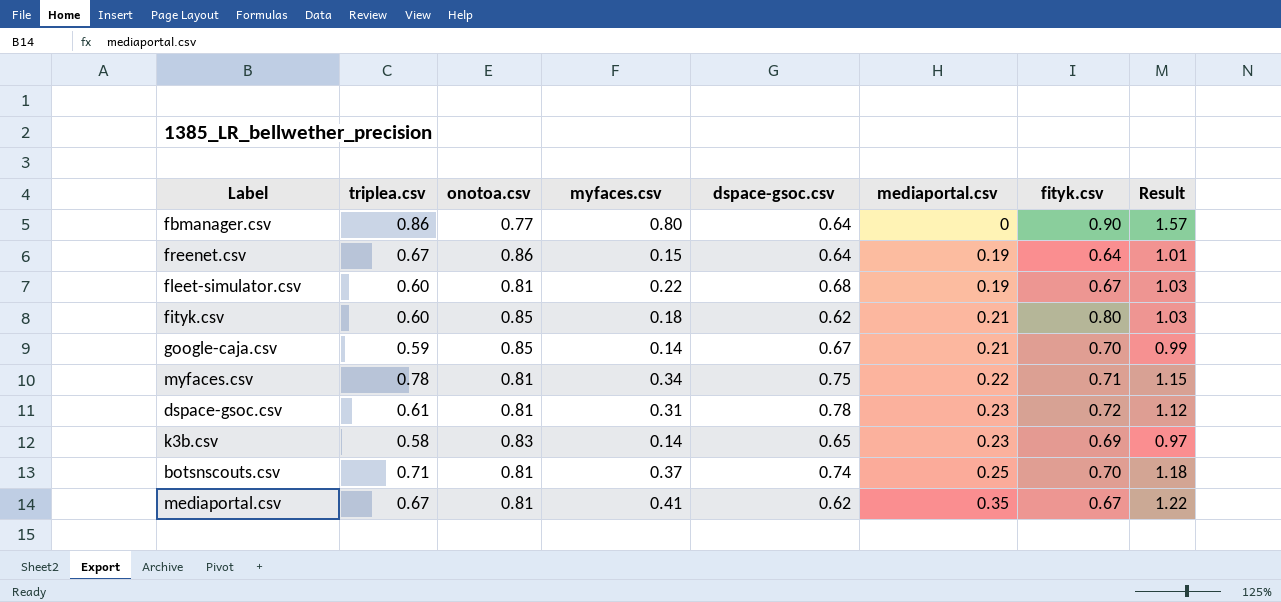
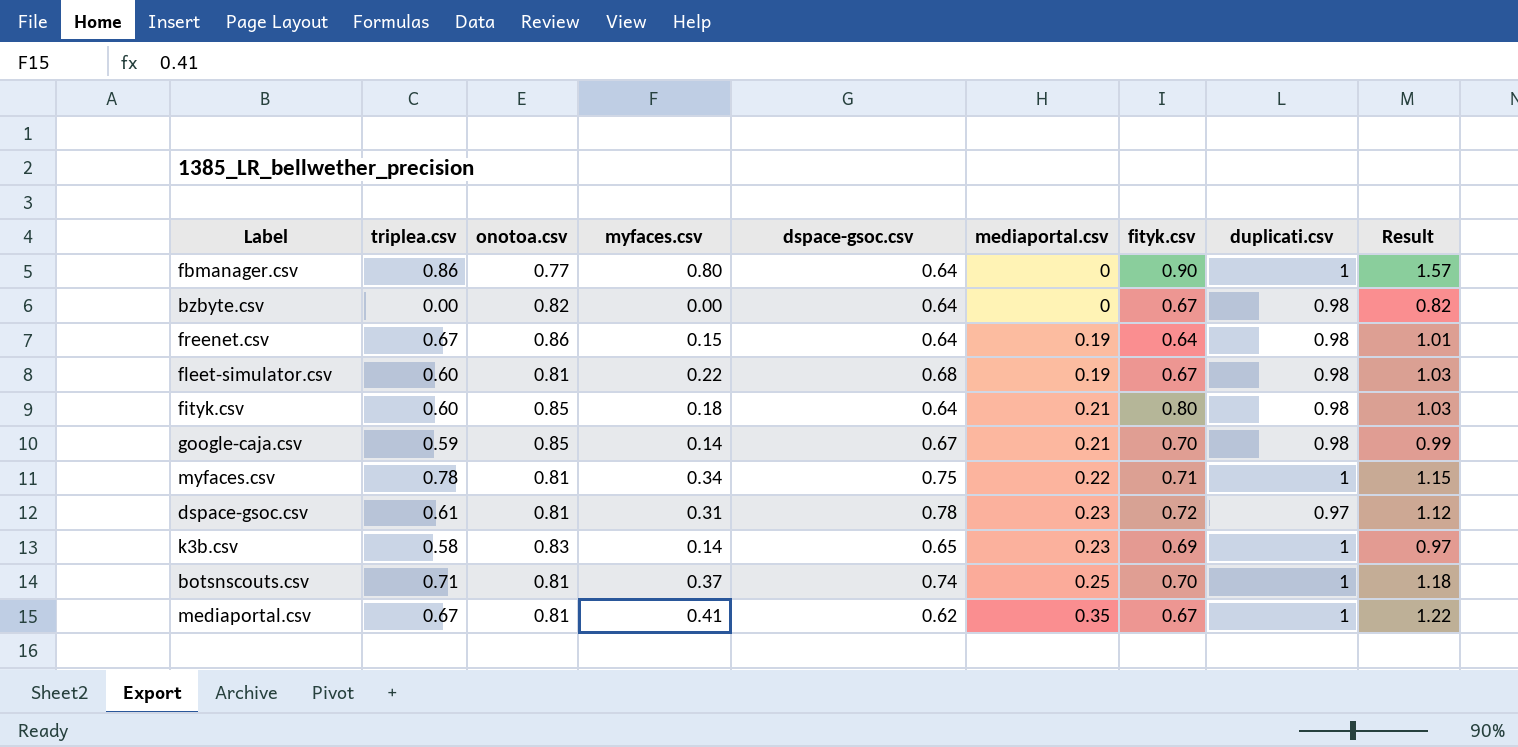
column duplicati.csv | position: none -> 8
row bzbyte.csv: none -> 0.00 | 0.82 | 0.00 | 0.64 | 0 | 0.67 | 0.98 | 0.82
fityk.csv | dspace-gsoc.csv: 0.62 -> 0.64

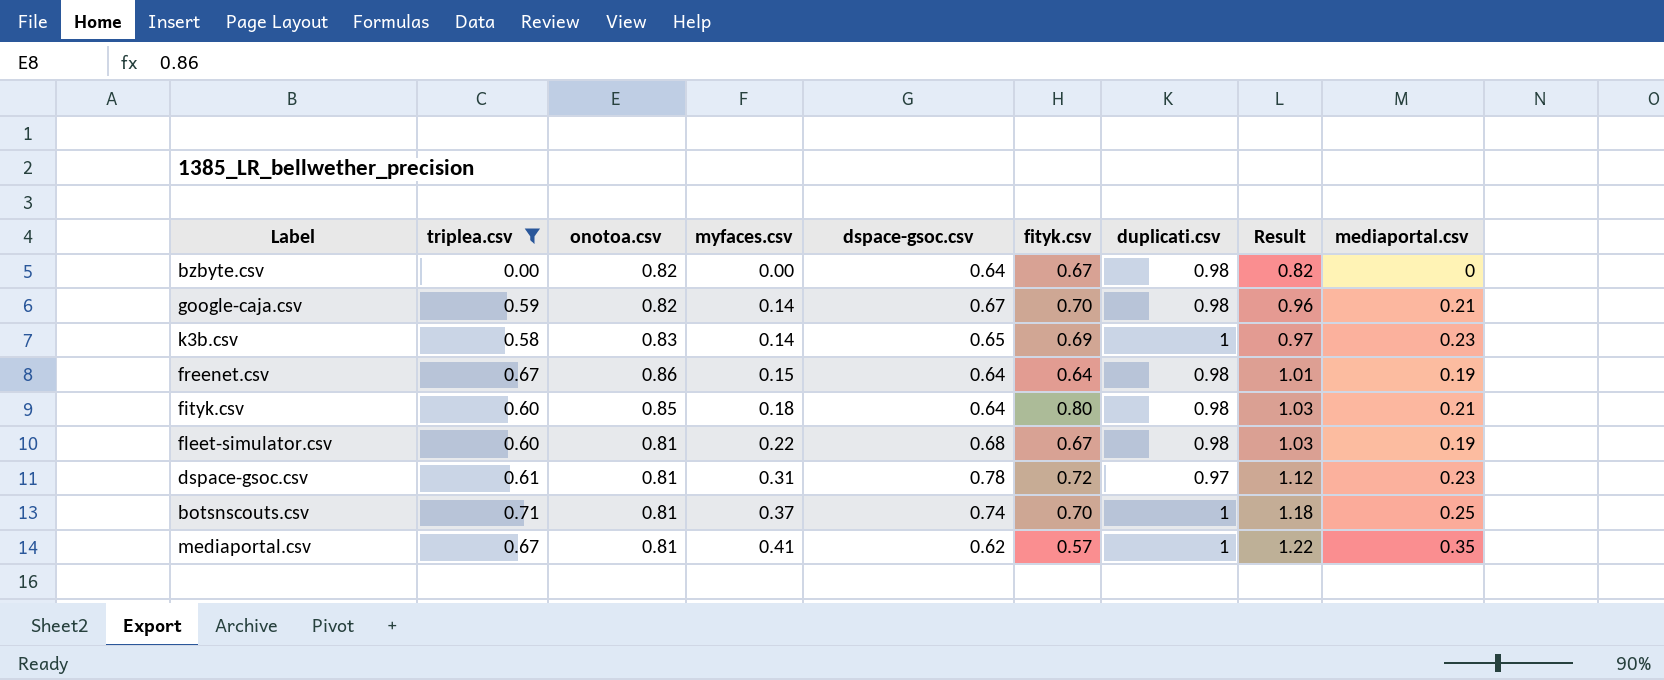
filter: none -> triplea.csv <= 0.71
row order: mediaportal.csv ascending -> myfaces.csv ascending
column mediaportal.csv | position: 6 -> 9
google-caja.csv | onotoa.csv: 0.85 -> 0.82
google-caja.csv | Result: 0.99 -> 0.96
mediaportal.csv | fityk.csv: 0.67 -> 0.57

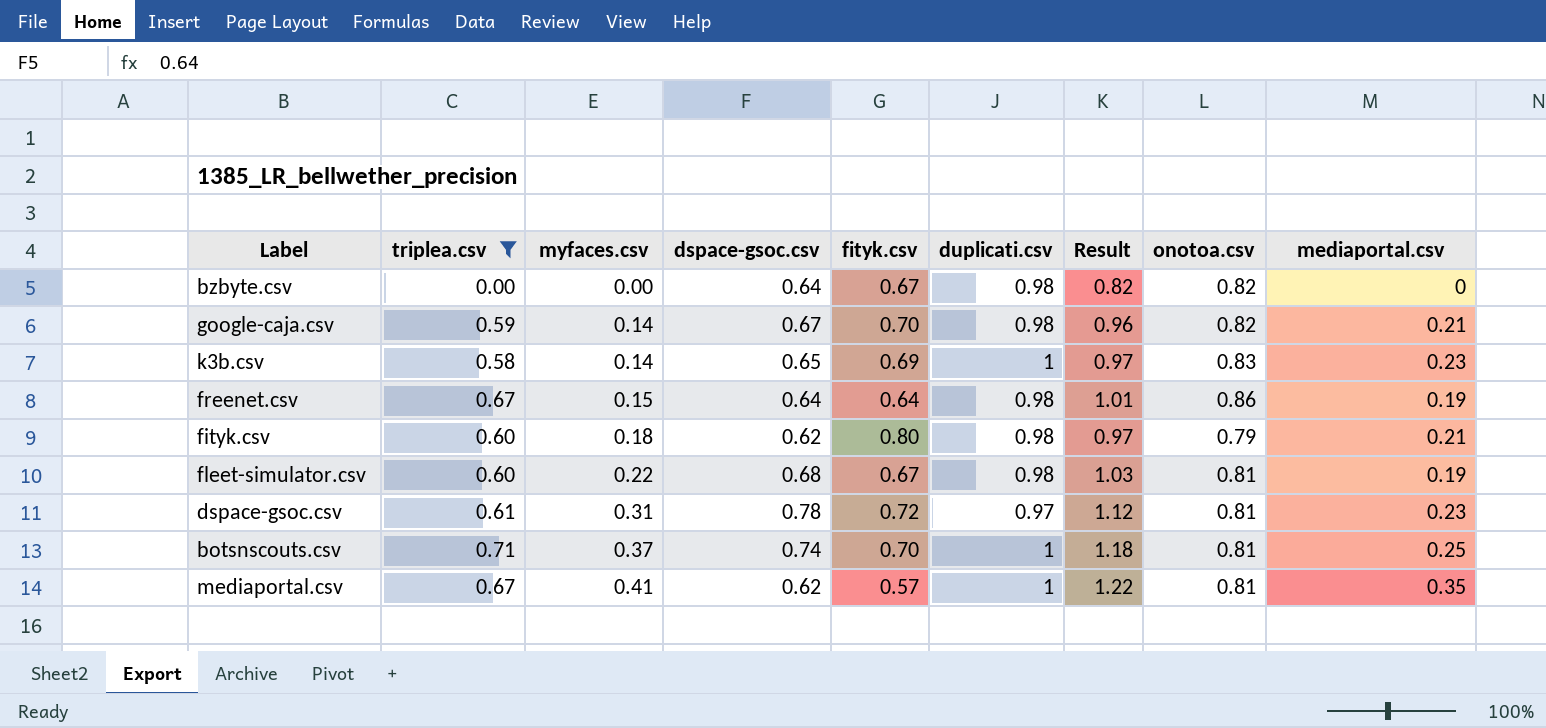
column onotoa.csv | position: 3 -> 8
fityk.csv | dspace-gsoc.csv: 0.64 -> 0.62
fityk.csv | Result: 1.03 -> 0.97
fityk.csv | onotoa.csv: 0.85 -> 0.79

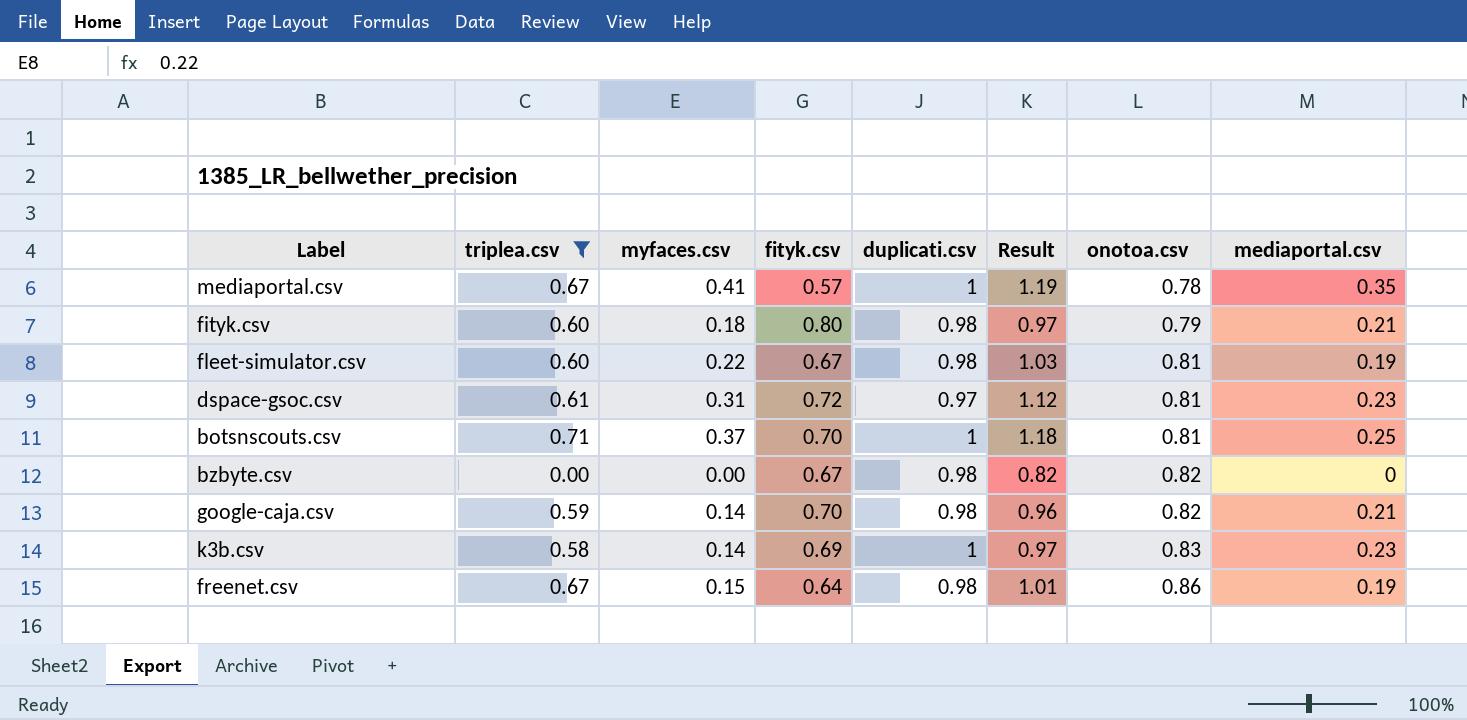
row order: myfaces.csv ascending -> onotoa.csv ascending
column dspace-gsoc.csv | position: 4 -> none
mediaportal.csv | Result: 1.22 -> 1.19
mediaportal.csv | onotoa.csv: 0.81 -> 0.78

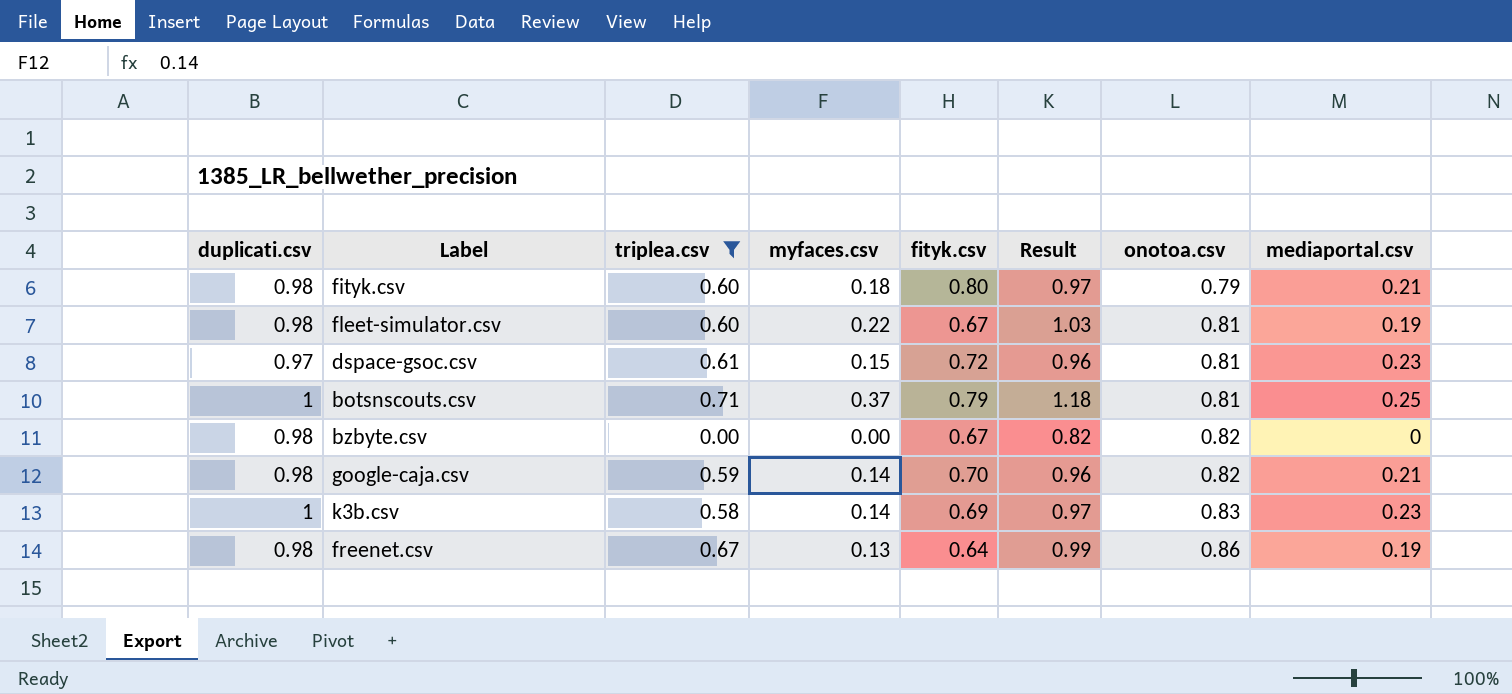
column duplicati.csv | position: 5 -> 1
row mediaportal.csv: 0.67 | 0.41 | 0.57 | 1 | 1.19 | 0.78 | 0.35 -> none
dspace-gsoc.csv | myfaces.csv: 0.31 -> 0.15
dspace-gsoc.csv | Result: 1.12 -> 0.96
botsnscouts.csv | fityk.csv: 0.70 -> 0.79
freenet.csv | myfaces.csv: 0.15 -> 0.13
freenet.csv | Result: 1.01 -> 0.99

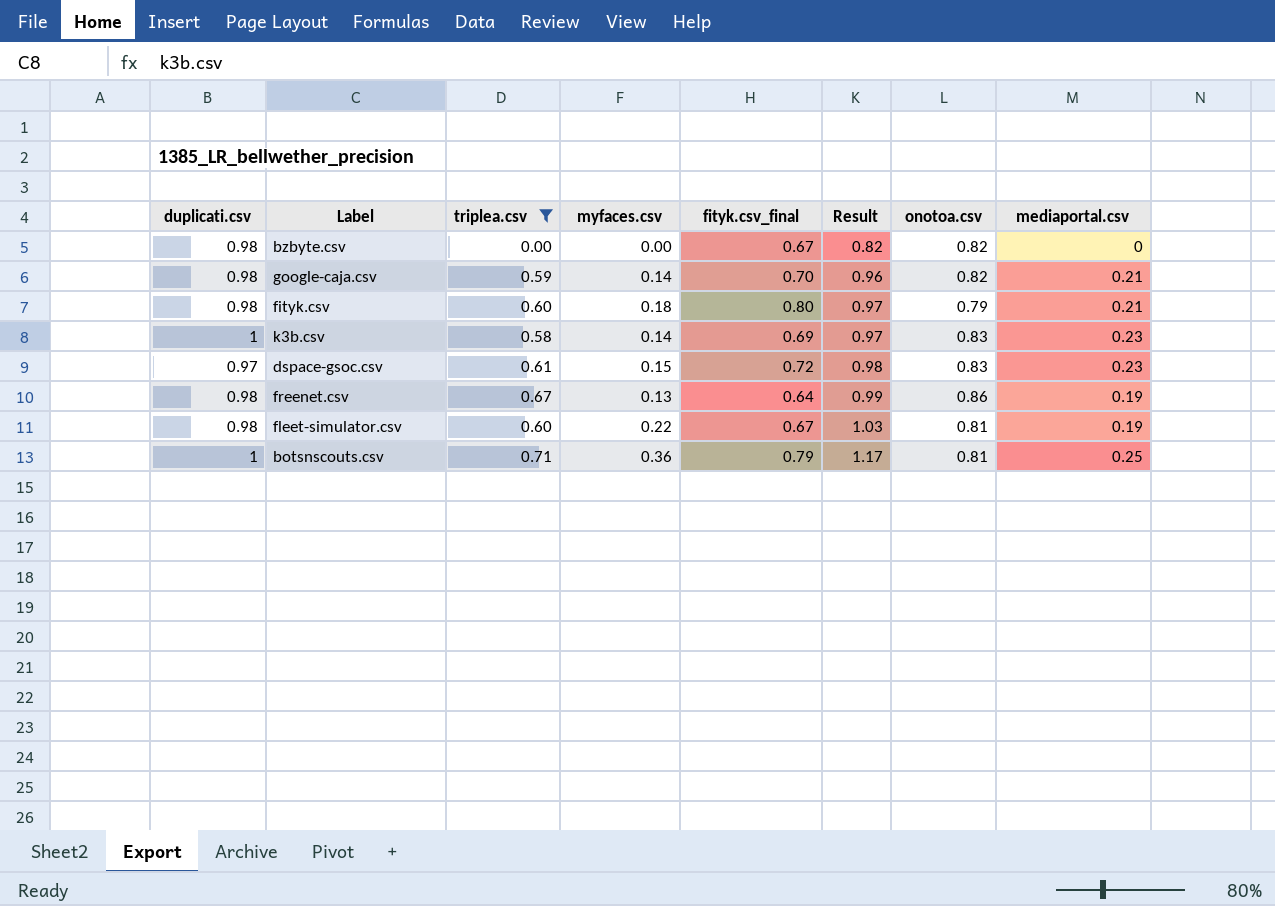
row order: onotoa.csv ascending -> Result ascending
column name: fityk.csv -> fityk.csv_final
dspace-gsoc.csv | Result: 0.96 -> 0.98
dspace-gsoc.csv | onotoa.csv: 0.81 -> 0.83
botsnscouts.csv | myfaces.csv: 0.37 -> 0.36
botsnscouts.csv | Result: 1.18 -> 1.17

